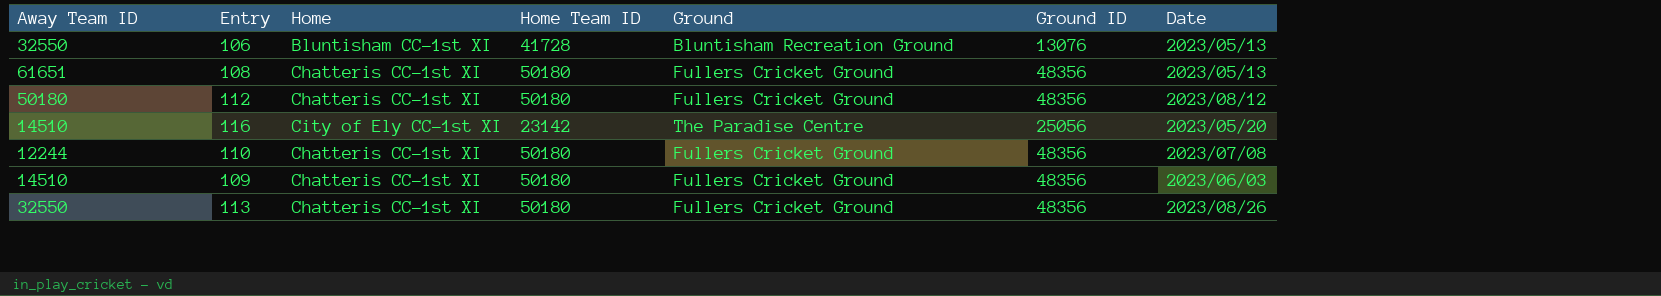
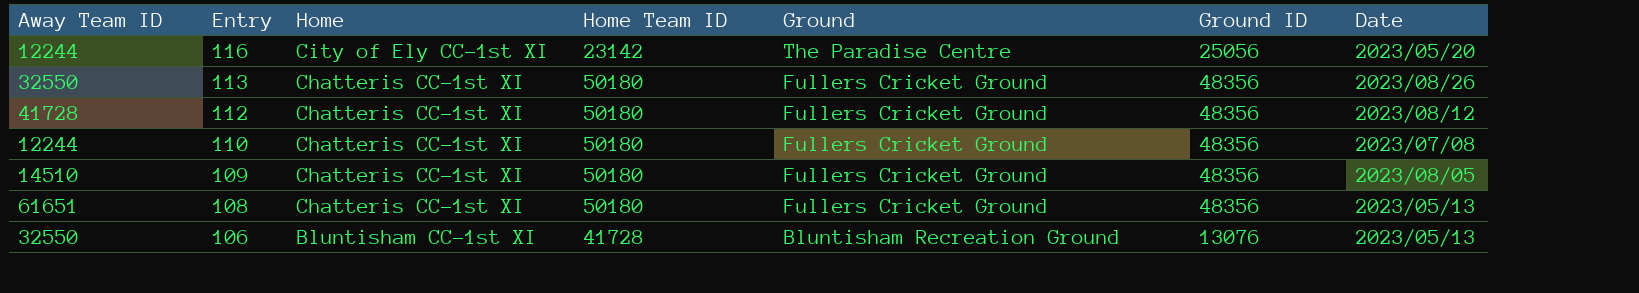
row order: none -> Entry descending
116 | Away Team ID: 14510 -> 12244
112 | Away Team ID: 50180 -> 41728
109 | Date: 2023/06/03 -> 2023/08/05

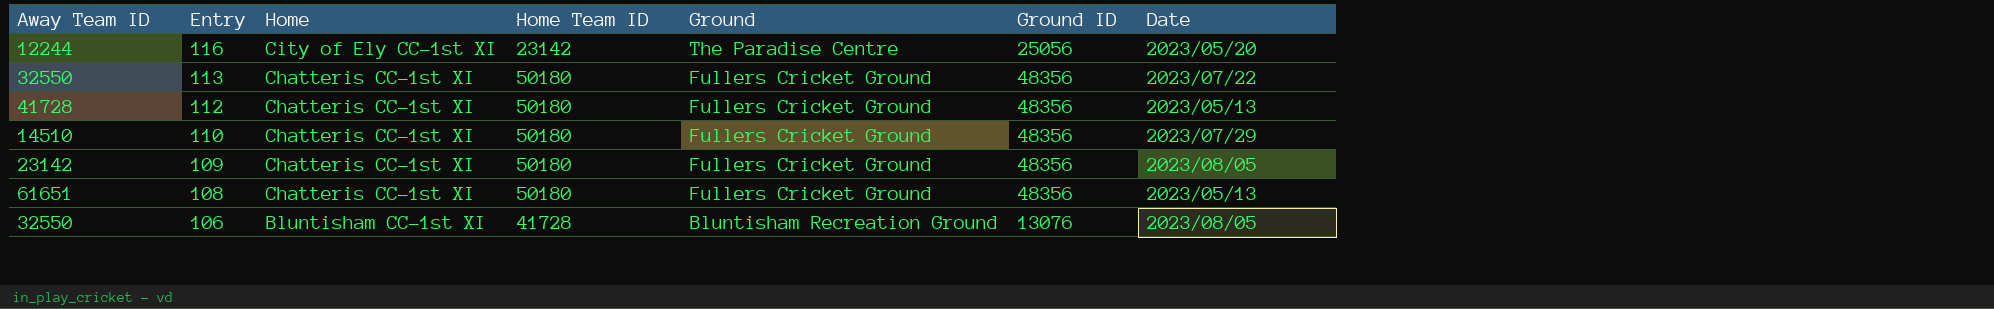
113 | Date: 2023/08/26 -> 2023/07/22
112 | Date: 2023/08/12 -> 2023/05/13
110 | Away Team ID: 12244 -> 14510
110 | Date: 2023/07/08 -> 2023/07/29
109 | Away Team ID: 14510 -> 23142
106 | Date: 2023/05/13 -> 2023/08/05

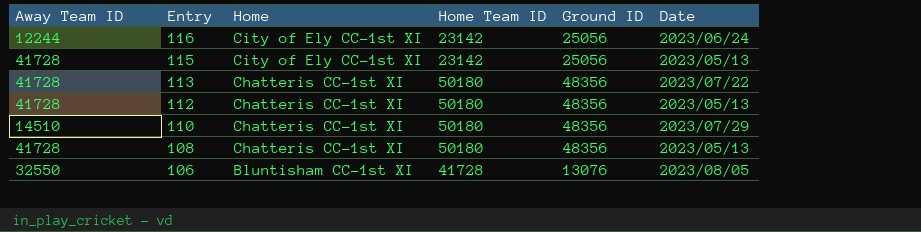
column Ground | position: 5 -> none
row 109: 23142 | Chatteris CC-1st XI | 50180 | Fullers Cricket Ground | 48356 | 2023/08/05 -> none
116 | Date: 2023/05/20 -> 2023/06/24
row 115: none -> 41728 | City of Ely CC-1st XI | 23142 | 25056 | 2023/05/13
113 | Away Team ID: 32550 -> 41728
108 | Away Team ID: 61651 -> 41728

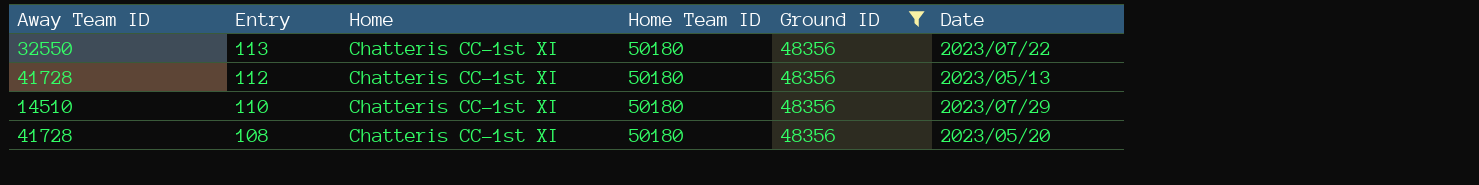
filter: none -> Ground ID = 48356
113 | Away Team ID: 41728 -> 32550
108 | Date: 2023/05/13 -> 2023/05/20

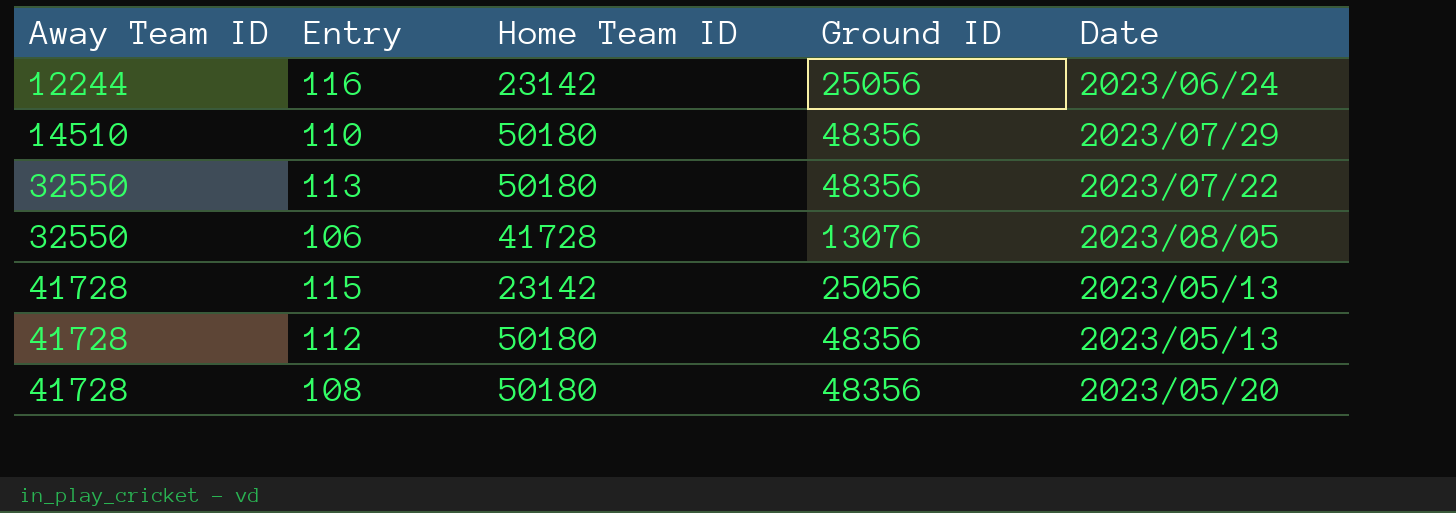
filter: Ground ID = 48356 -> none
row order: Entry descending -> Away Team ID ascending
column Home | position: 3 -> none

